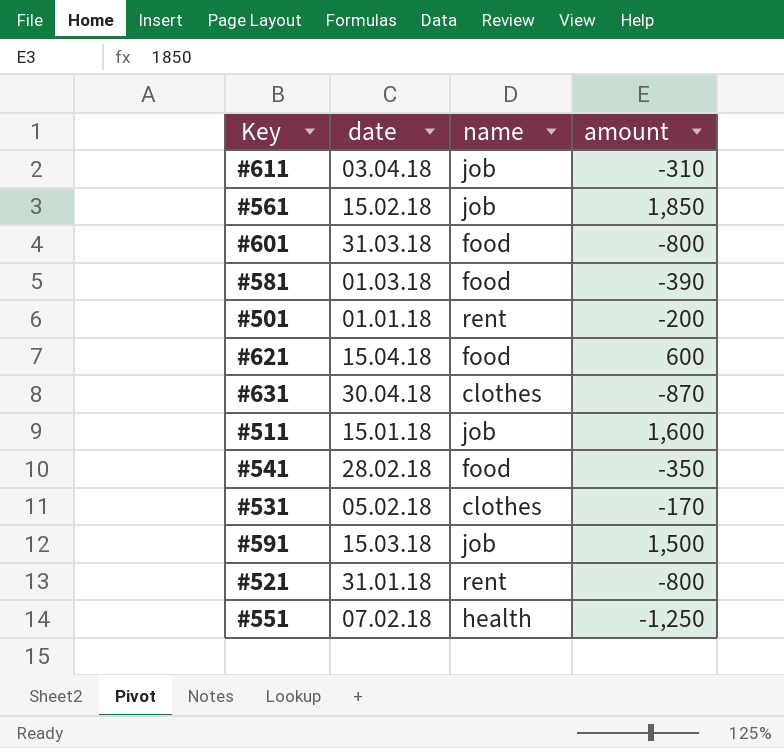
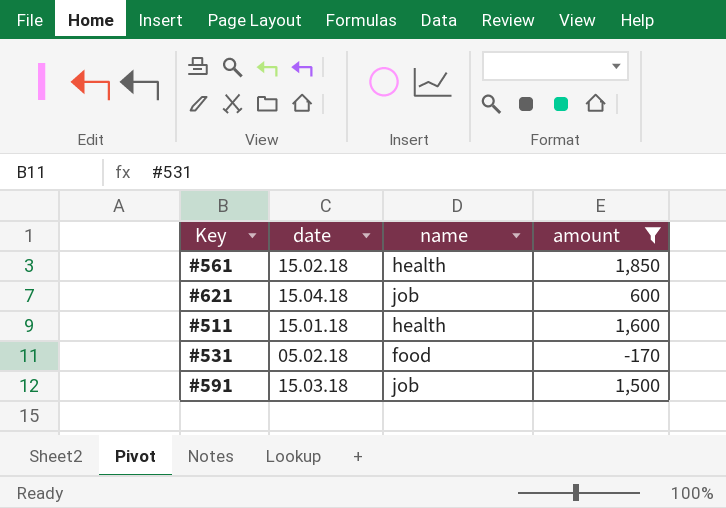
filter: none -> amount >= -170
#561 | name: job -> health
#621 | name: food -> job
#511 | name: job -> health
#531 | name: clothes -> food

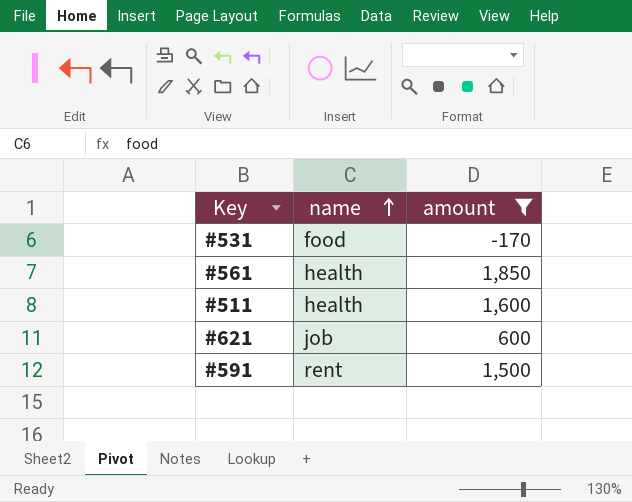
row order: none -> name ascending
column date | position: 2 -> none
#591 | name: job -> rent

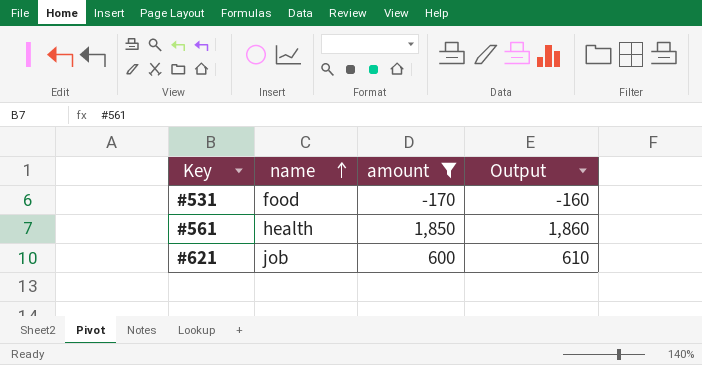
column Output | formula: none -> [amount] + 10
row #511: health | 1,600 -> none
row #591: rent | 1,500 -> none

